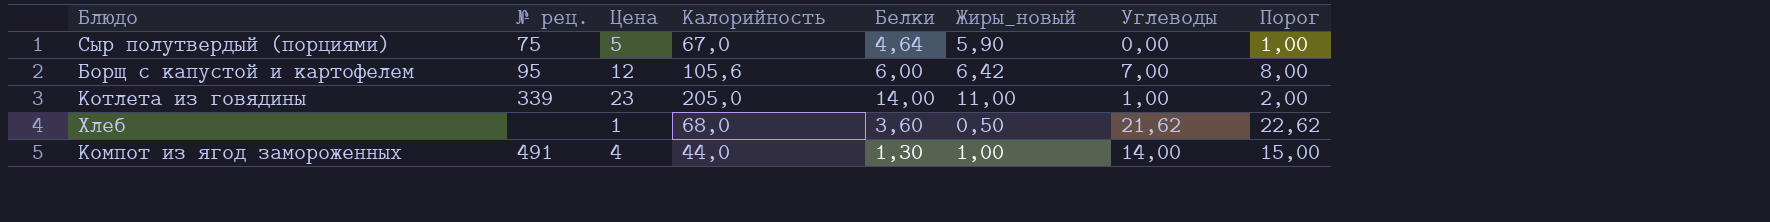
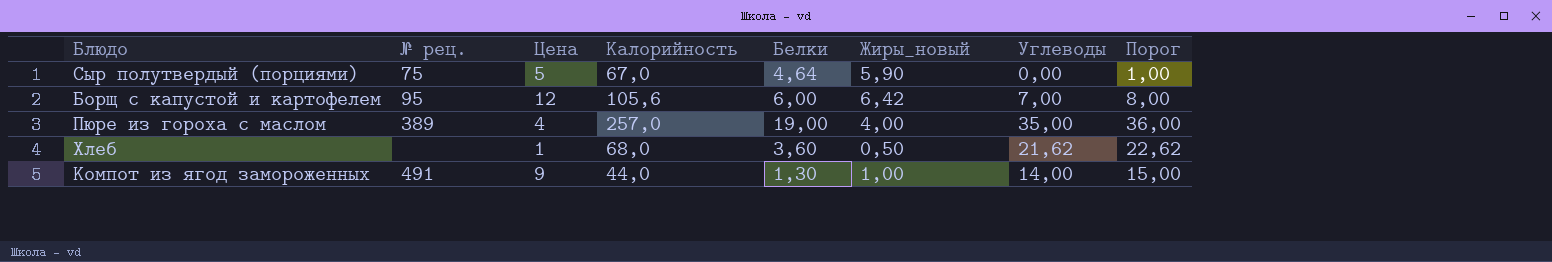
row Котлета из говядины: 339 | 23 | 205,0 | 14,00 | 11,00 | 1,00 | 2,00 -> none
row Пюре из гороха с маслом: none -> 389 | 4 | 257,0 | 19,00 | 4,00 | 35,00 | 36,00
Компот из ягод замороженных | Цена: 4 -> 9

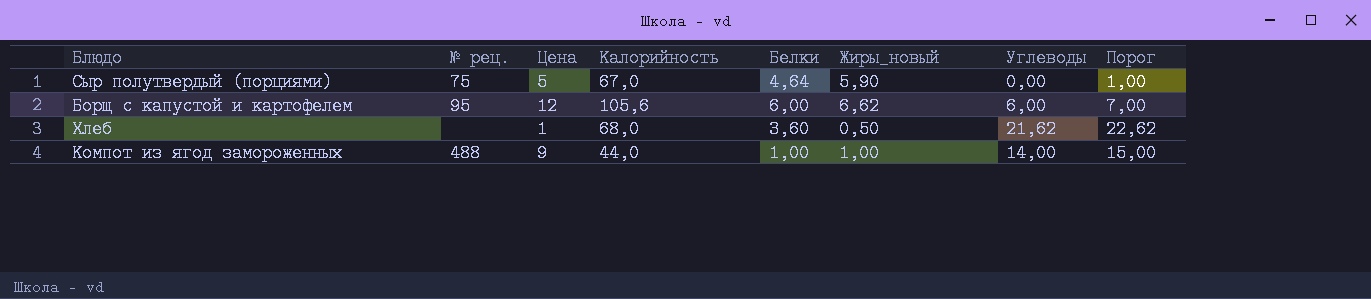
row Пюре из гороха с маслом: 389 | 4 | 257,0 | 19,00 | 4,00 | 35,00 | 36,00 -> none
Борщ с капустой и картофелем | Жиры_новый: 6,42 -> 6,62
Борщ с капустой и картофелем | Углеводы: 7,00 -> 6,00
Борщ с капустой и картофелем | Порог: 8,00 -> 7,00
Компот из ягод замороженных | № рец.: 491 -> 488
Компот из ягод замороженных | Белки: 1,30 -> 1,00

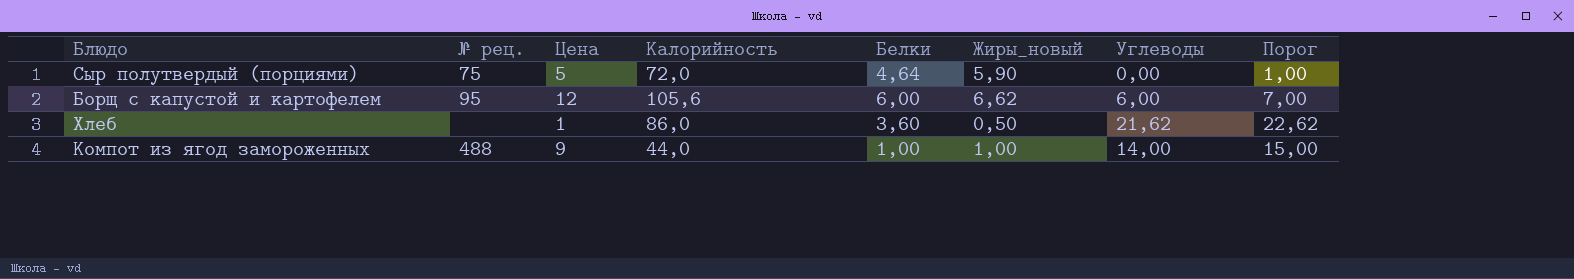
Сыр полутвердый (порциями) | Калорийность: 67,0 -> 72,0
Хлеб | Калорийность: 68,0 -> 86,0

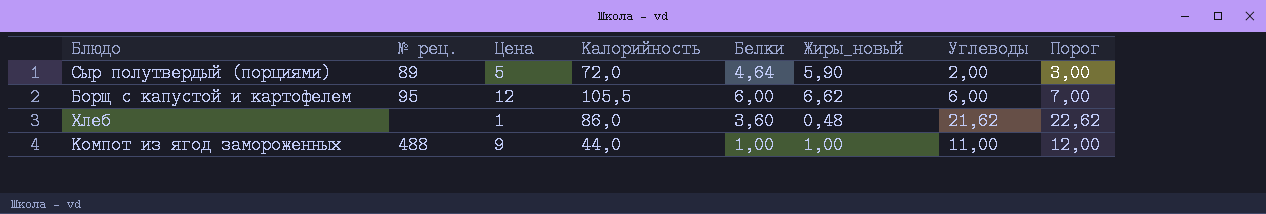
Сыр полутвердый (порциями) | № рец.: 75 -> 89
Сыр полутвердый (порциями) | Углеводы: 0,00 -> 2,00
Сыр полутвердый (порциями) | Порог: 1,00 -> 3,00
Борщ с капустой и картофелем | Калорийность: 105,6 -> 105,5
Хлеб | Жиры_новый: 0,50 -> 0,48
Компот из ягод замороженных | Углеводы: 14,00 -> 11,00
Компот из ягод замороженных | Порог: 15,00 -> 12,00

